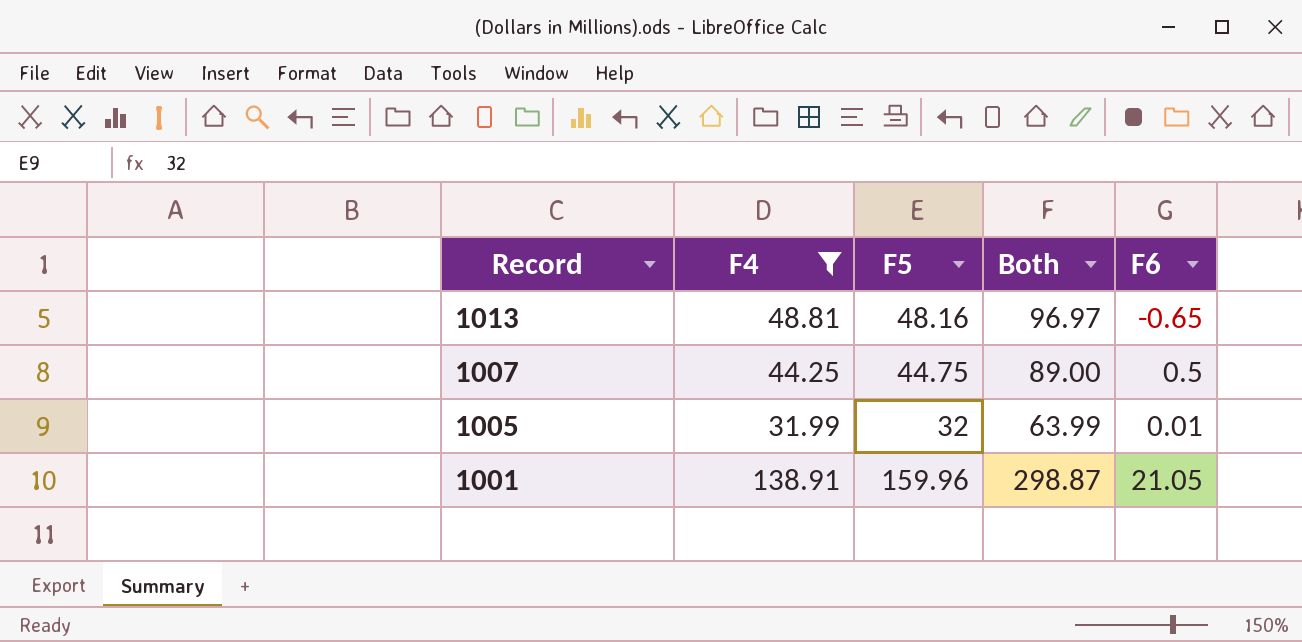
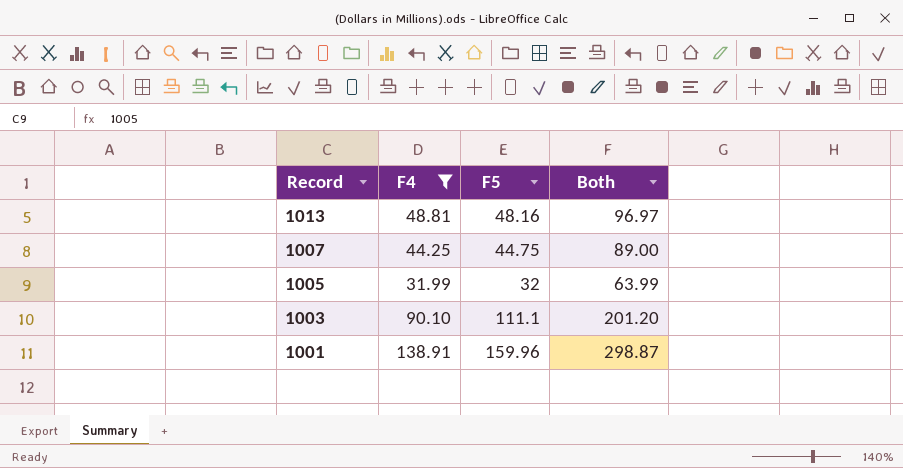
column F6 | formula: [F5] - [F4] -> none
row 1003: none -> 90.10 | 111.1 | 201.20

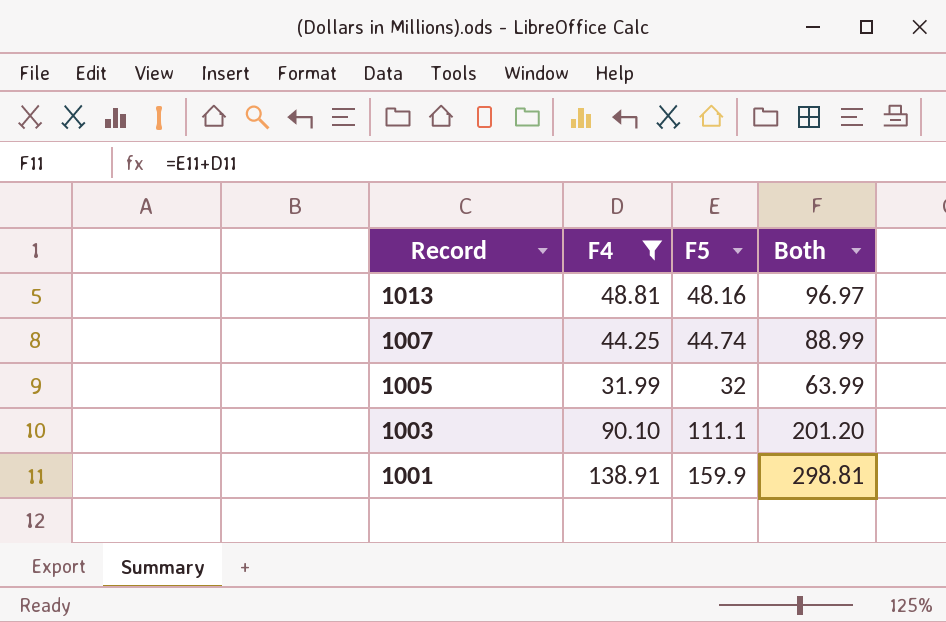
1007 | F5: 44.75 -> 44.74
1007 | Both: 89.00 -> 88.99
1001 | F5: 159.96 -> 159.9
1001 | Both: 298.87 -> 298.81

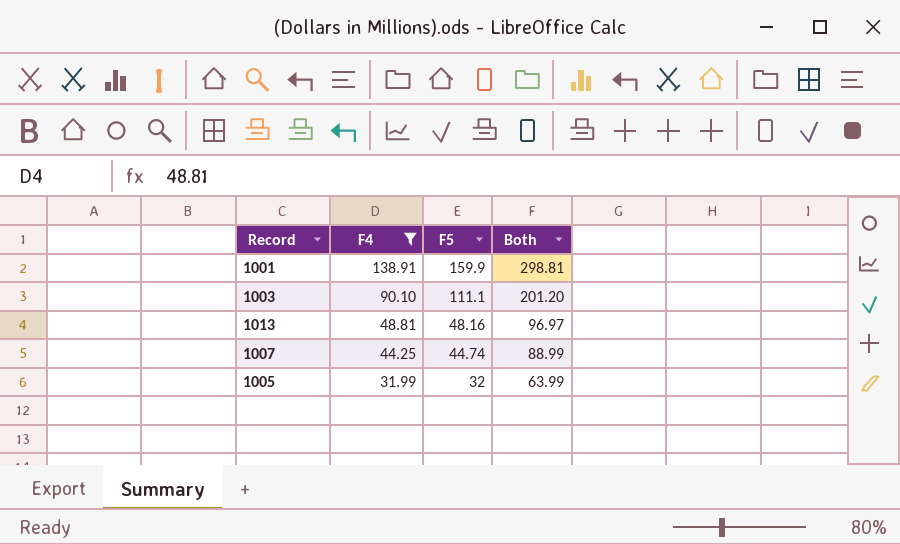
row order: Record descending -> F4 descending

